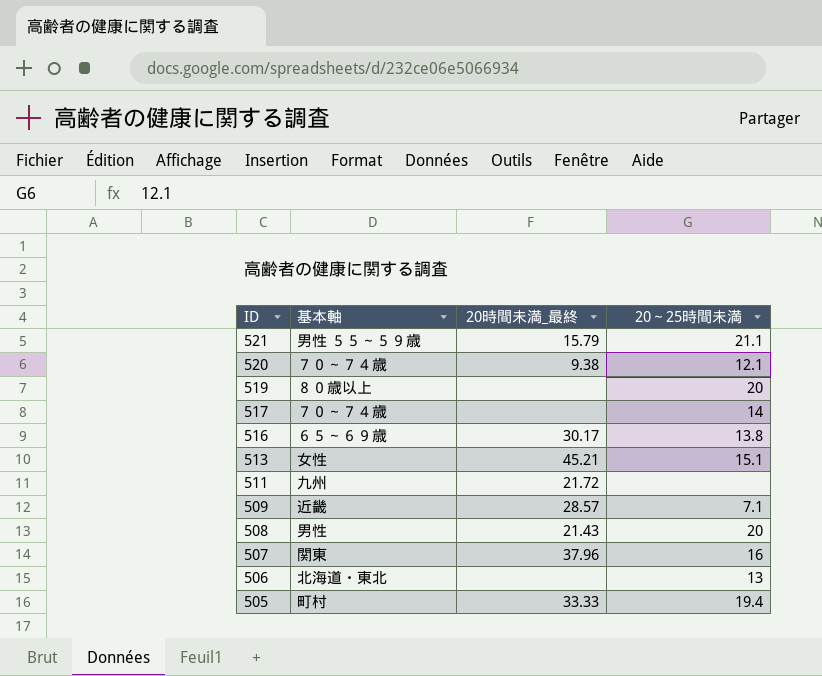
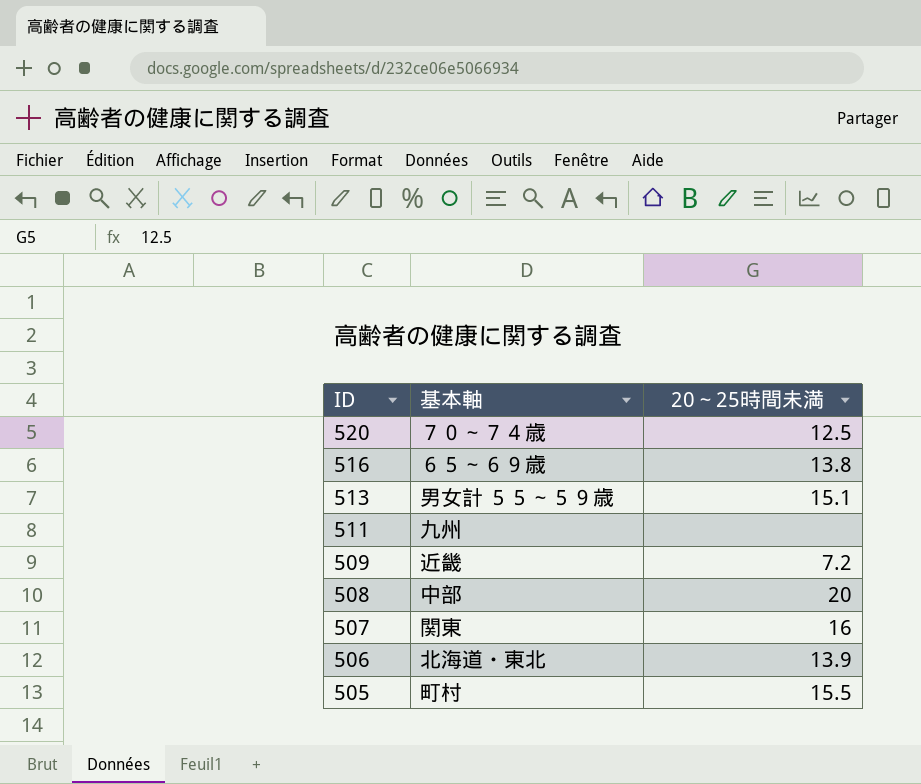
column 20時間未満_最終 | position: 3 -> none
row 521: 男性 ５５～５９歳 | 15.79 | 21.1 -> none
row 519: ８０歳以上 | none | 20 -> none
row 517: ７０～７４歳 | none | 14 -> none
520 | 20～25時間未満: 12.1 -> 12.5
513 | 基本軸: 女性 -> 男女計 ５５～５９歳
509 | 20～25時間未満: 7.1 -> 7.2
508 | 基本軸: 男性 -> 中部
506 | 20～25時間未満: 13 -> 13.9
505 | 20～25時間未満: 19.4 -> 15.5

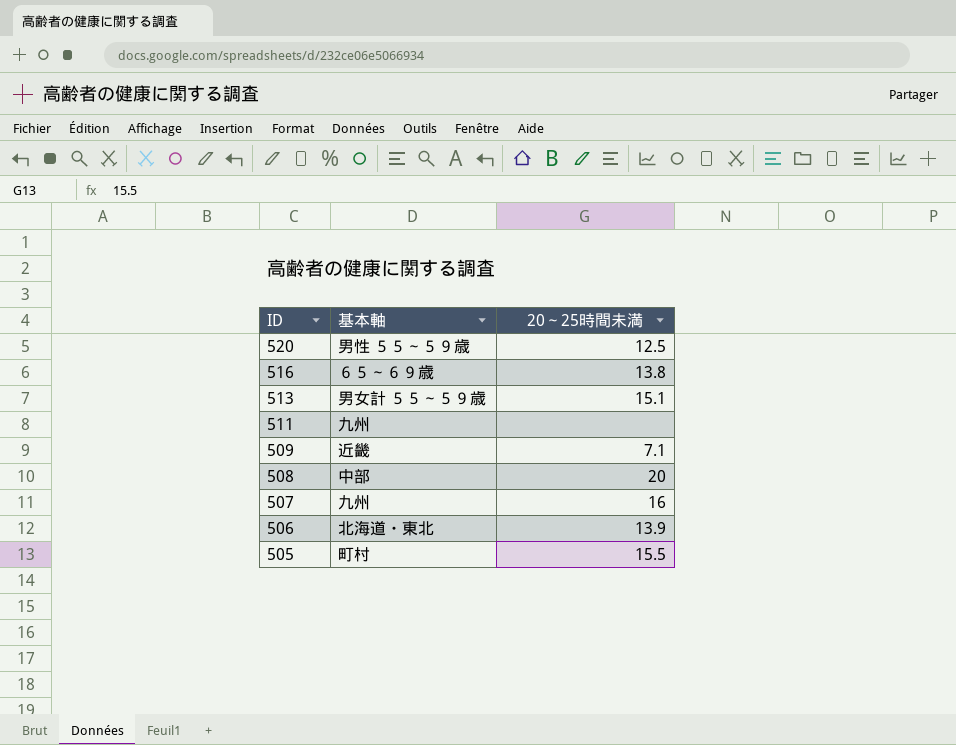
520 | 基本軸: ７０～７４歳 -> 男性 ５５～５９歳
509 | 20～25時間未満: 7.2 -> 7.1
507 | 基本軸: 関東 -> 九州

